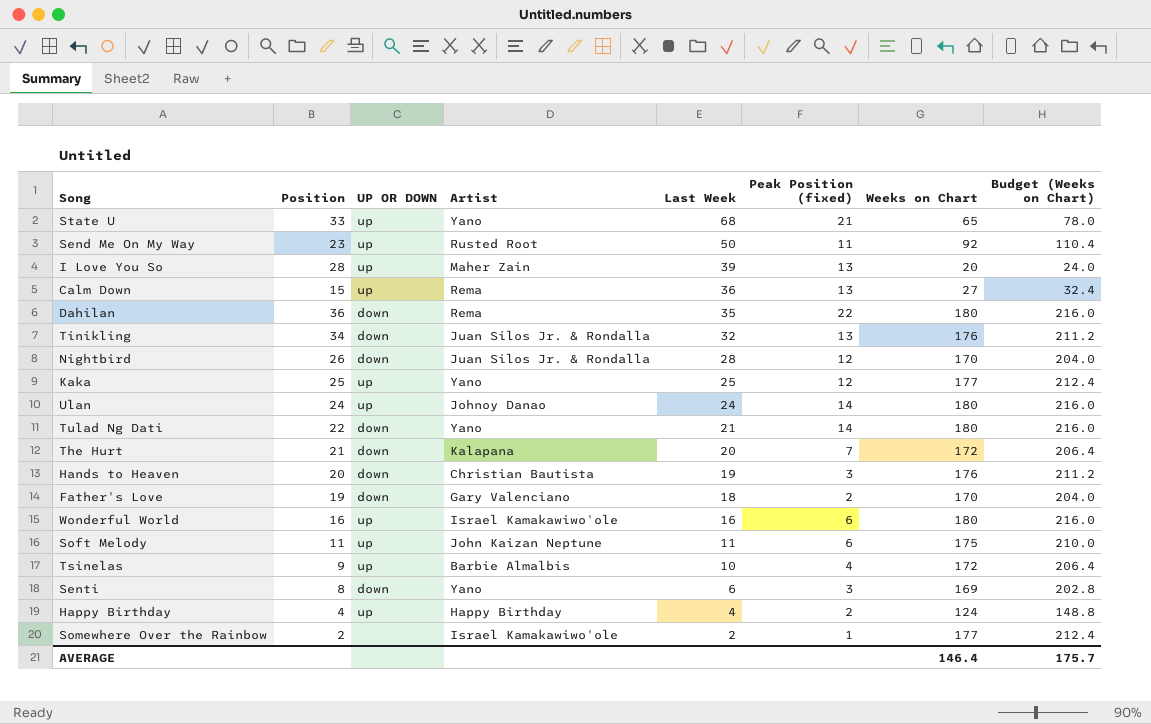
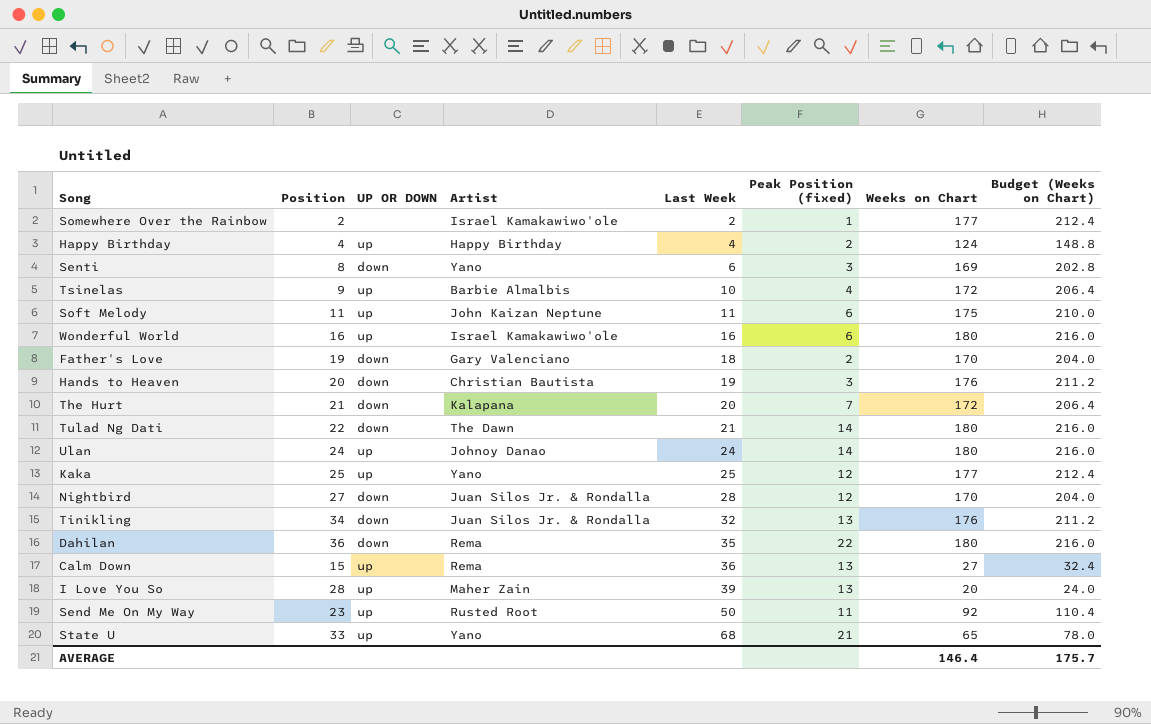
row order: Last Week descending -> Last Week ascending
Tulad Ng Dati | Artist: Yano -> The Dawn
Nightbird | Position: 26 -> 27

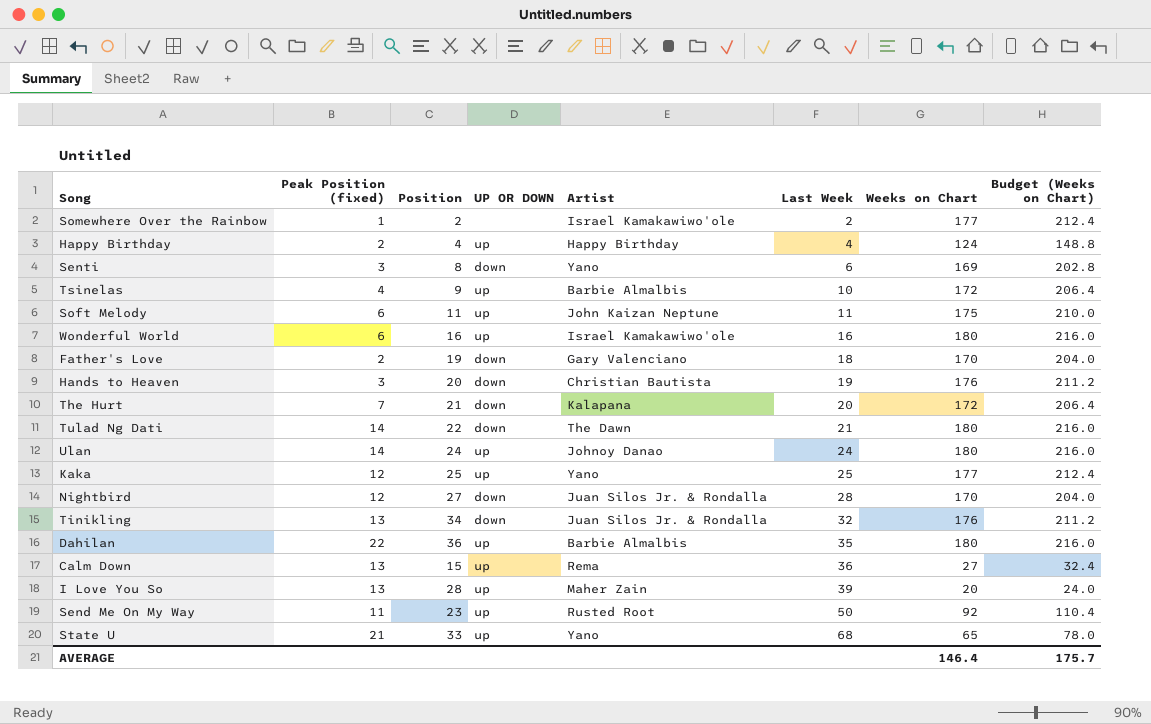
column Peak Position (fixed) | position: 6 -> 2
Dahilan | UP OR DOWN: down -> up
Dahilan | Artist: Rema -> Barbie Almalbis

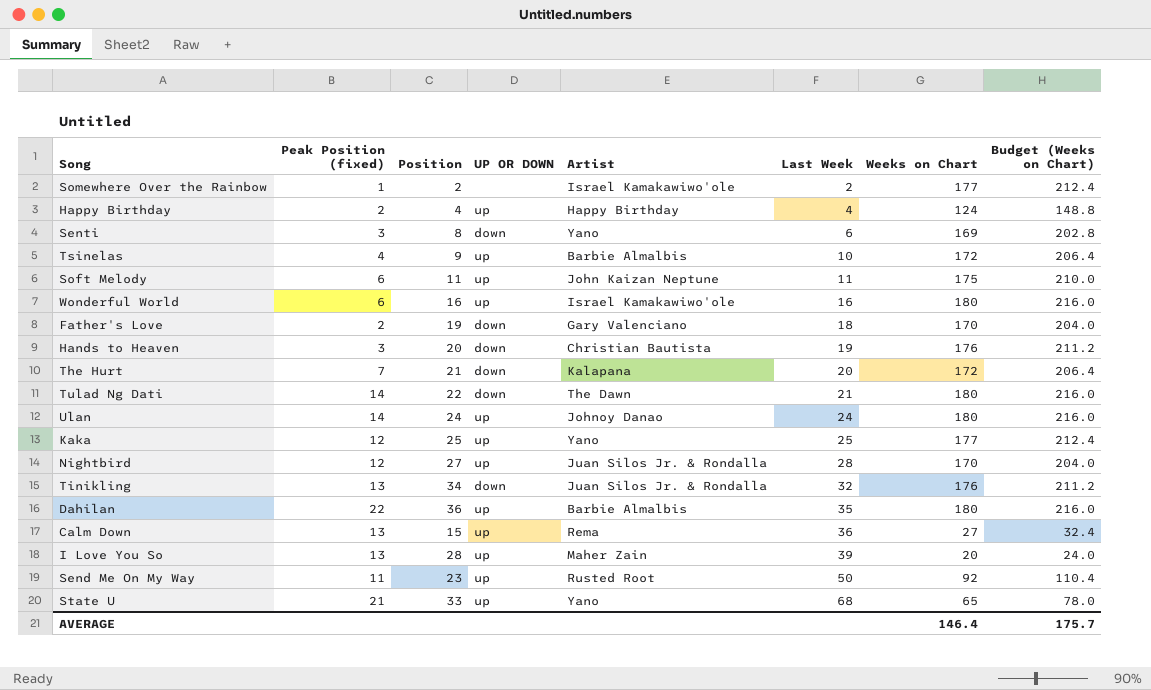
Nightbird | UP OR DOWN: down -> up

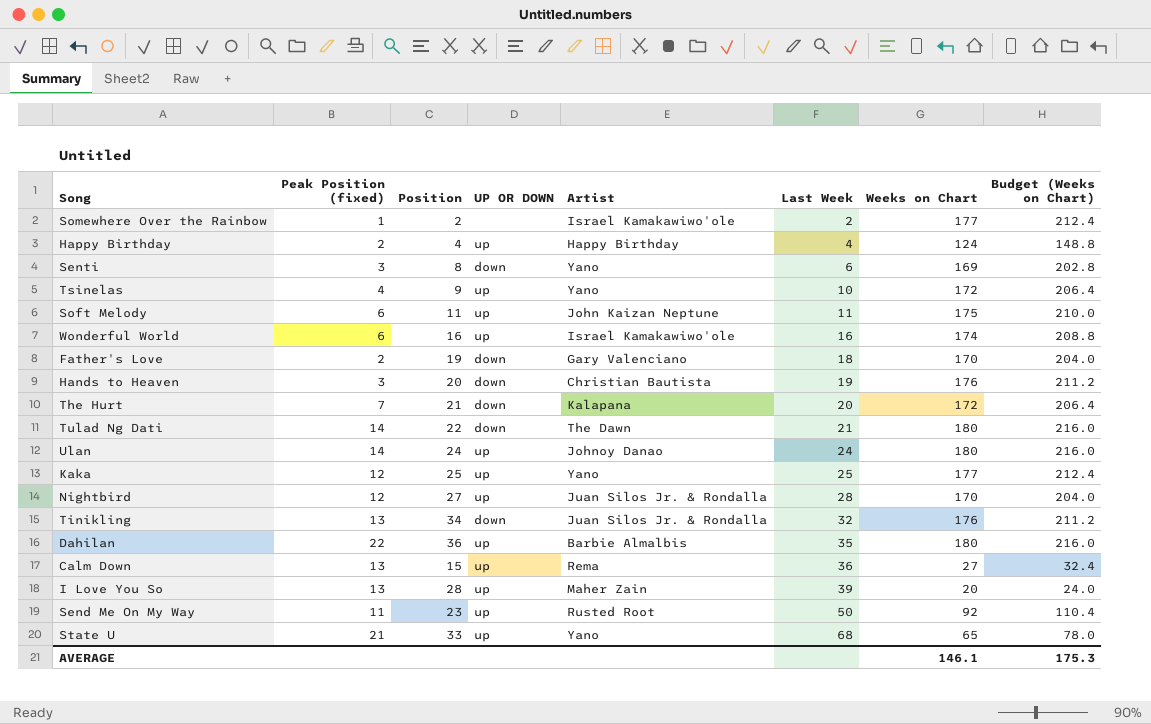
Tsinelas | Artist: Barbie Almalbis -> Yano
Wonderful World | Weeks on Chart: 180 -> 174
Wonderful World | Budget (Weeks on Chart): 216.0 -> 208.8
AVERAGE | Weeks on Chart: 146.4 -> 146.1
AVERAGE | Budget (Weeks on Chart): 175.7 -> 175.3

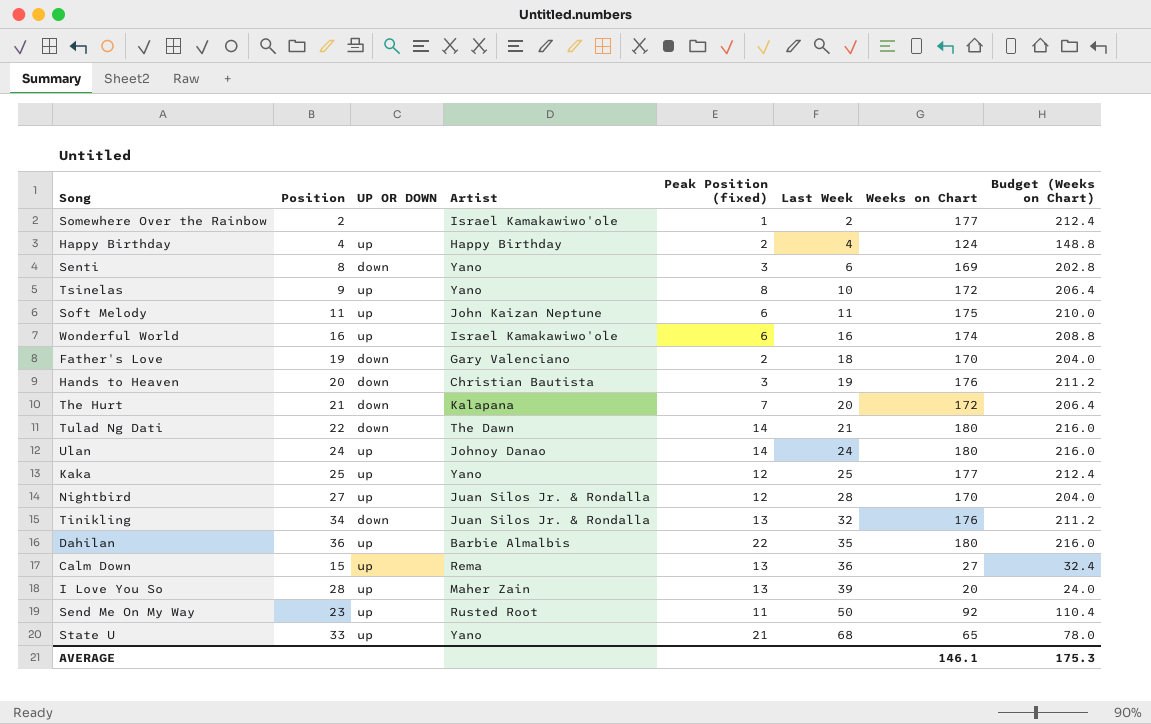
column Peak Position (fixed) | position: 2 -> 5
Tsinelas | Peak Position (fixed): 4 -> 8

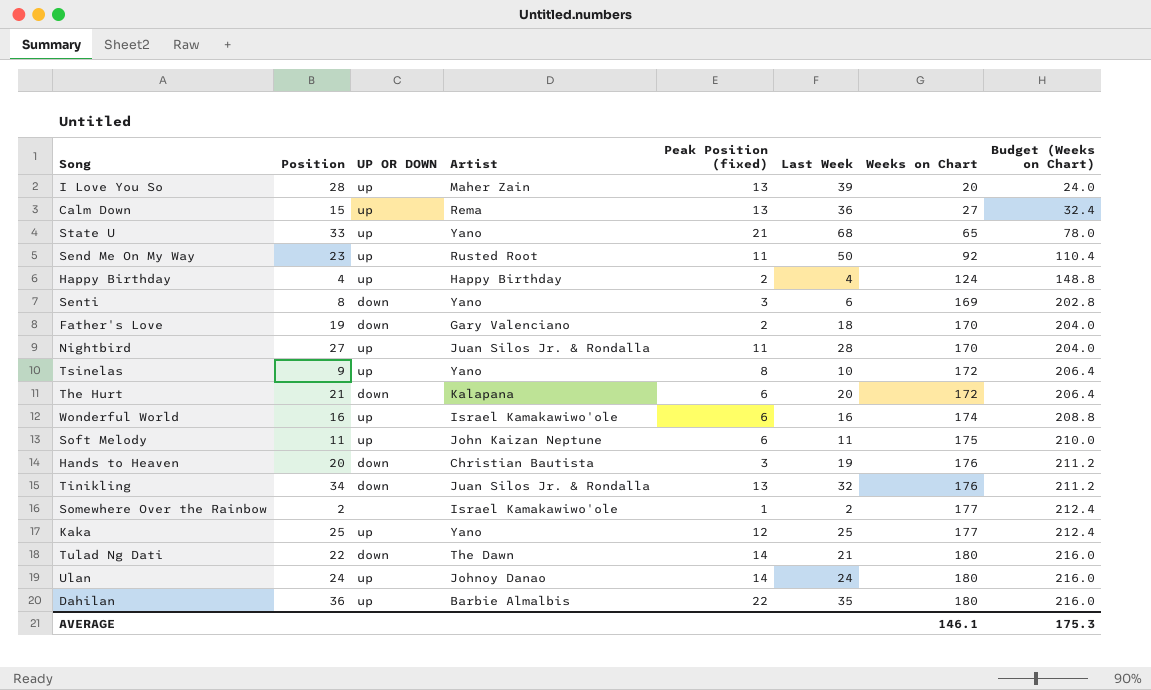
row order: Last Week ascending -> Weeks on Chart ascending
Nightbird | Peak Position (fixed): 12 -> 11
The Hurt | Peak Position (fixed): 7 -> 6

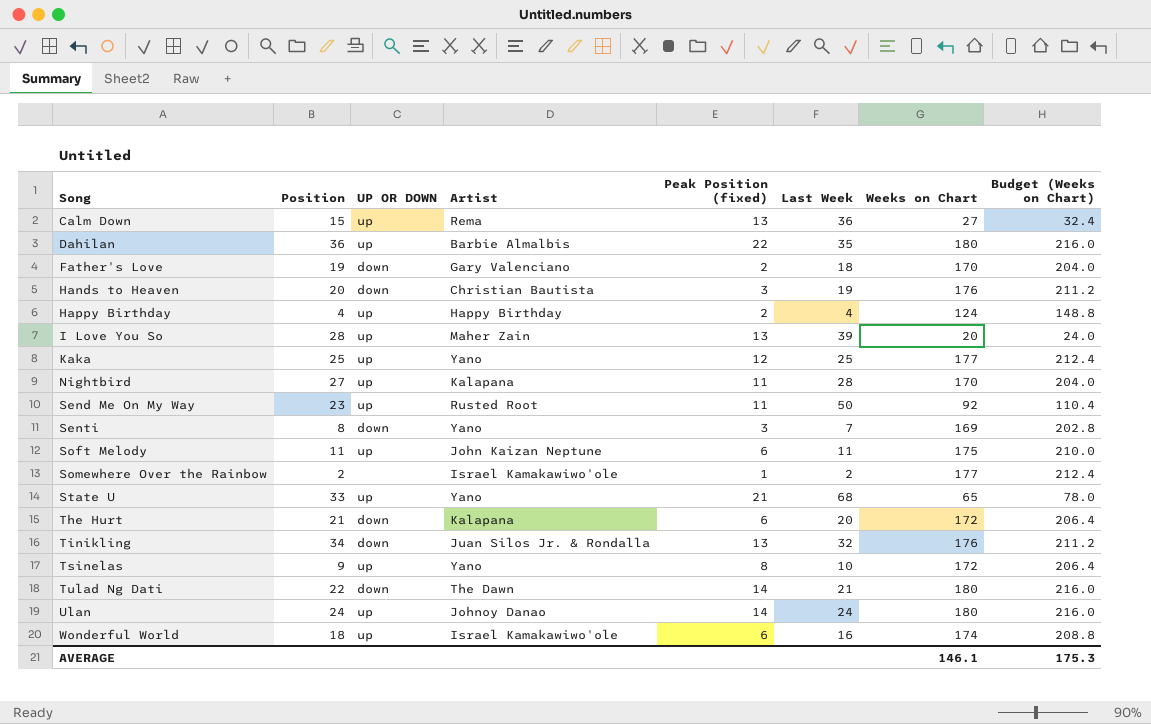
row order: Weeks on Chart ascending -> Song ascending
Nightbird | Artist: Juan Silos Jr. & Rondalla -> Kalapana
Senti | Last Week: 6 -> 7
Wonderful World | Position: 16 -> 18

